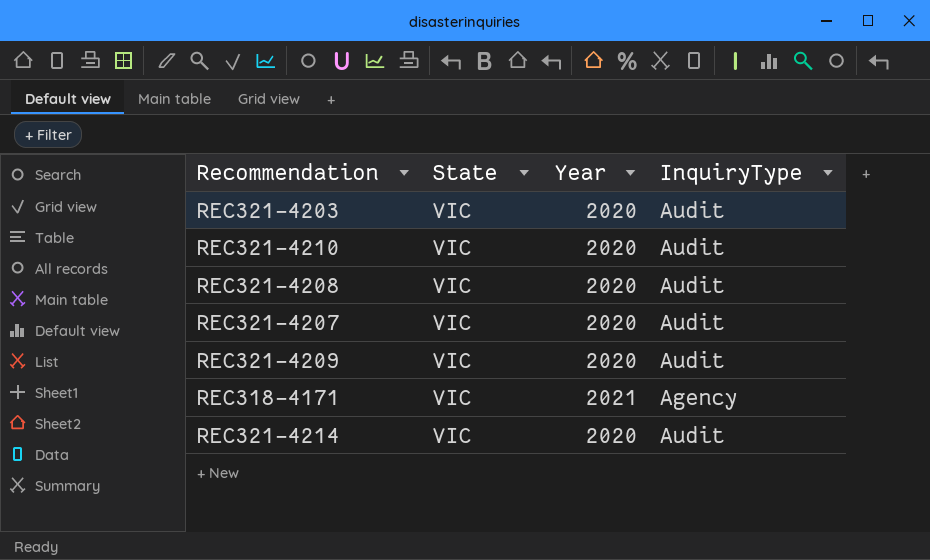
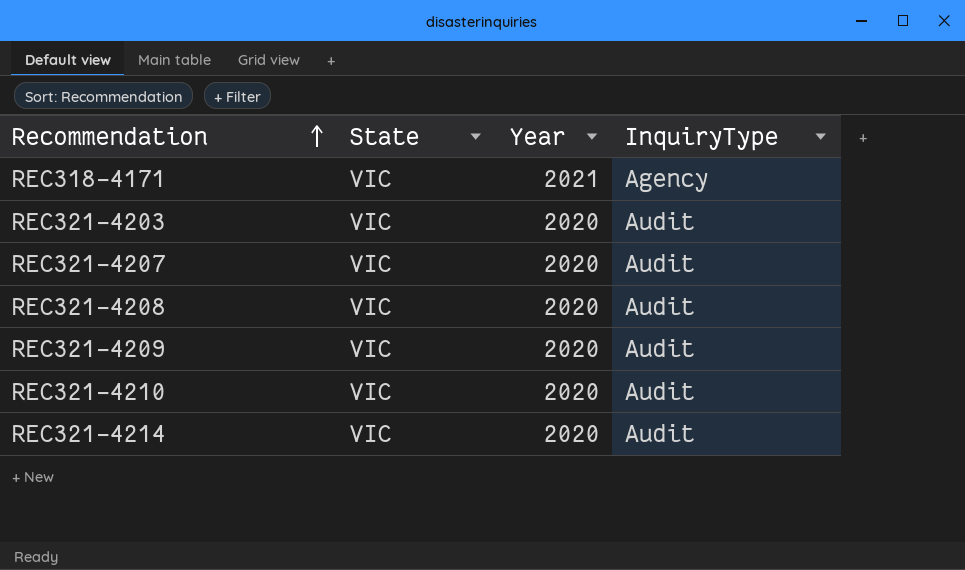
row order: none -> Recommendation ascending

